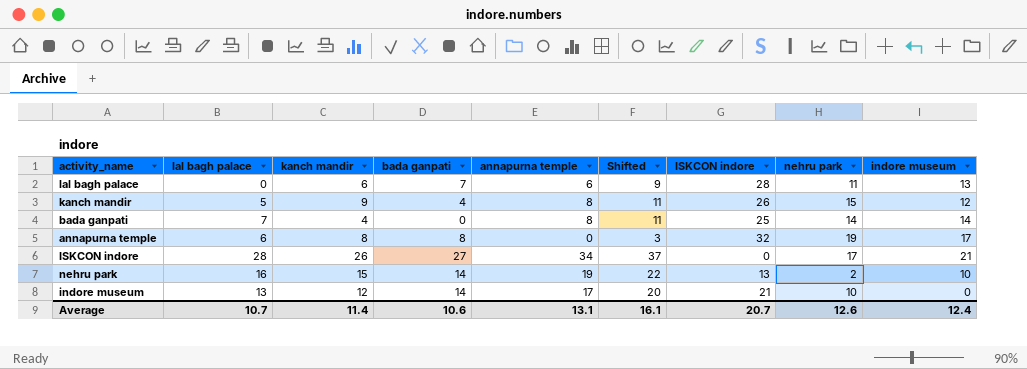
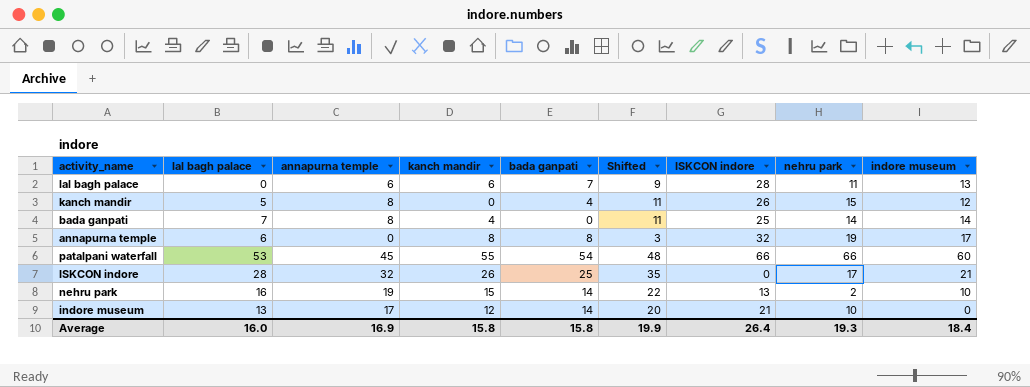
column annapurna temple | position: 5 -> 3
kanch mandir | kanch mandir: 9 -> 0
row patalpani waterfall: none -> 53 | 45 | 55 | 54 | 48 | 66 | 66 | 60
ISKCON indore | annapurna temple: 34 -> 32
ISKCON indore | bada ganpati: 27 -> 25
ISKCON indore | Shifted: 37 -> 35
Average | lal bagh palace: 10.7 -> 16.0
Average | annapurna temple: 13.1 -> 16.9
Average | kanch mandir: 11.4 -> 15.8
Average | bada ganpati: 10.6 -> 15.8
Average | Shifted: 16.1 -> 19.9
Average | ISKCON indore: 20.7 -> 26.4
Average | nehru park: 12.6 -> 19.3
Average | indore museum: 12.4 -> 18.4

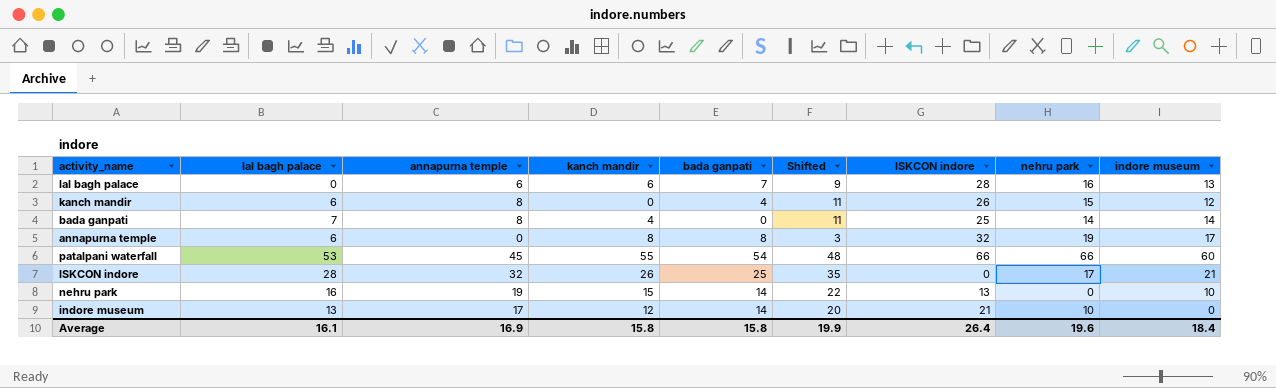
lal bagh palace | nehru park: 11 -> 16
kanch mandir | lal bagh palace: 5 -> 6
nehru park | nehru park: 2 -> 0
Average | lal bagh palace: 16.0 -> 16.1
Average | nehru park: 19.3 -> 19.6

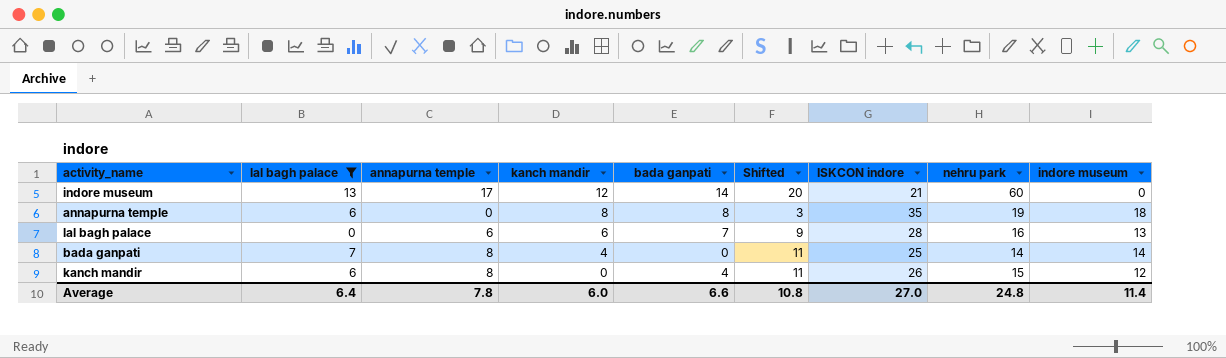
filter: none -> lal bagh palace <= 13
row order: none -> kanch mandir descending
indore museum | nehru park: 10 -> 60
annapurna temple | ISKCON indore: 32 -> 35
annapurna temple | indore museum: 17 -> 18
Average | lal bagh palace: 16.1 -> 6.4
Average | annapurna temple: 16.9 -> 7.8
Average | kanch mandir: 15.8 -> 6.0
Average | bada ganpati: 15.8 -> 6.6
Average | Shifted: 19.9 -> 10.8
Average | ISKCON indore: 26.4 -> 27.0
Average | nehru park: 19.6 -> 24.8
Average | indore museum: 18.4 -> 11.4

